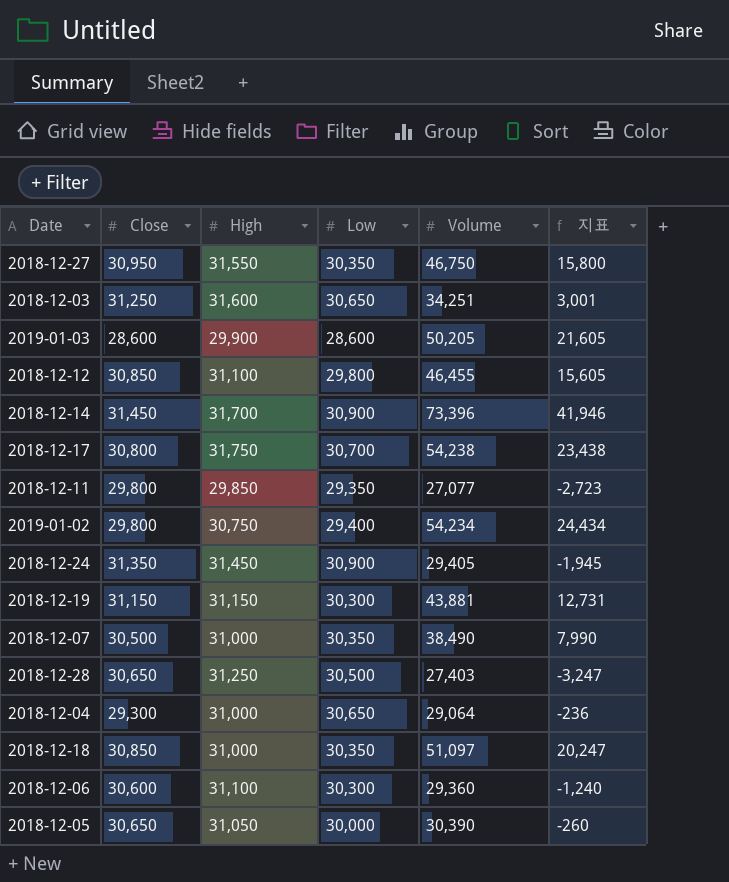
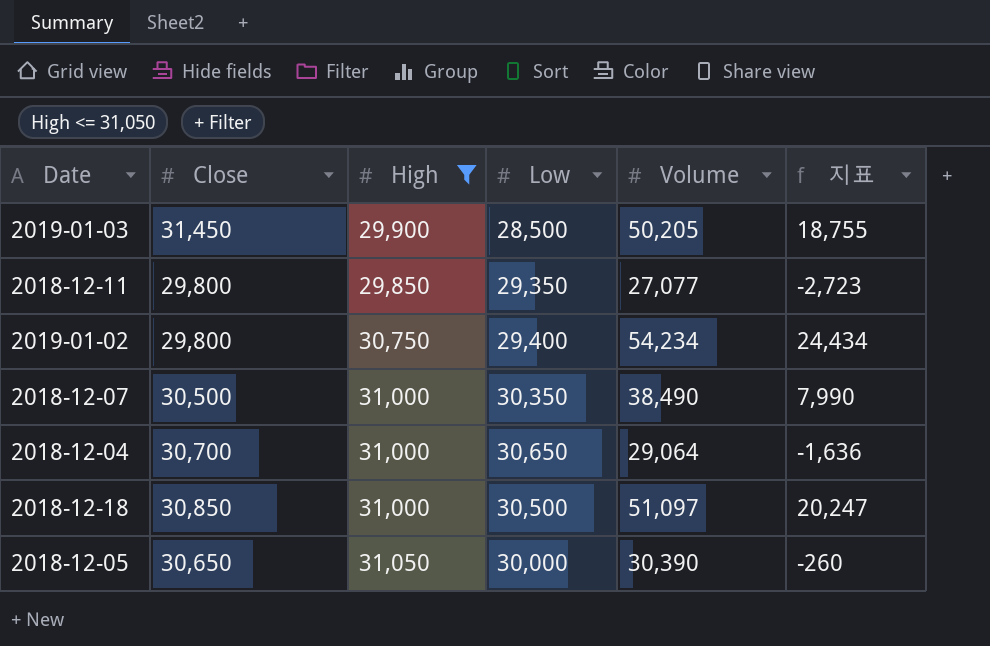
filter: none -> High <= 31,050
2019-01-03 | Close: 28,600 -> 31,450
2019-01-03 | Low: 28,600 -> 28,500
2019-01-03 | 지표: 21,605 -> 18,755
2018-12-04 | Close: 29,300 -> 30,700
2018-12-04 | 지표: -236 -> -1,636
2018-12-18 | Low: 30,350 -> 30,500

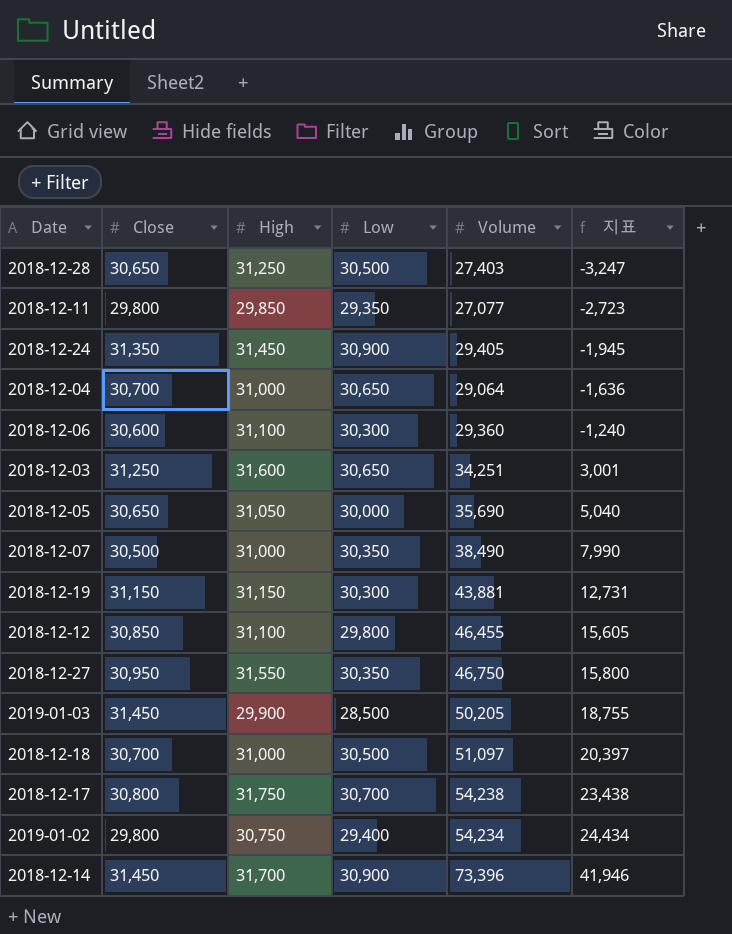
filter: High <= 31,050 -> none
row order: none -> 지표 ascending
2018-12-05 | Volume: 30,390 -> 35,690
2018-12-05 | 지표: -260 -> 5,040
2018-12-18 | Close: 30,850 -> 30,700
2018-12-18 | 지표: 20,247 -> 20,397

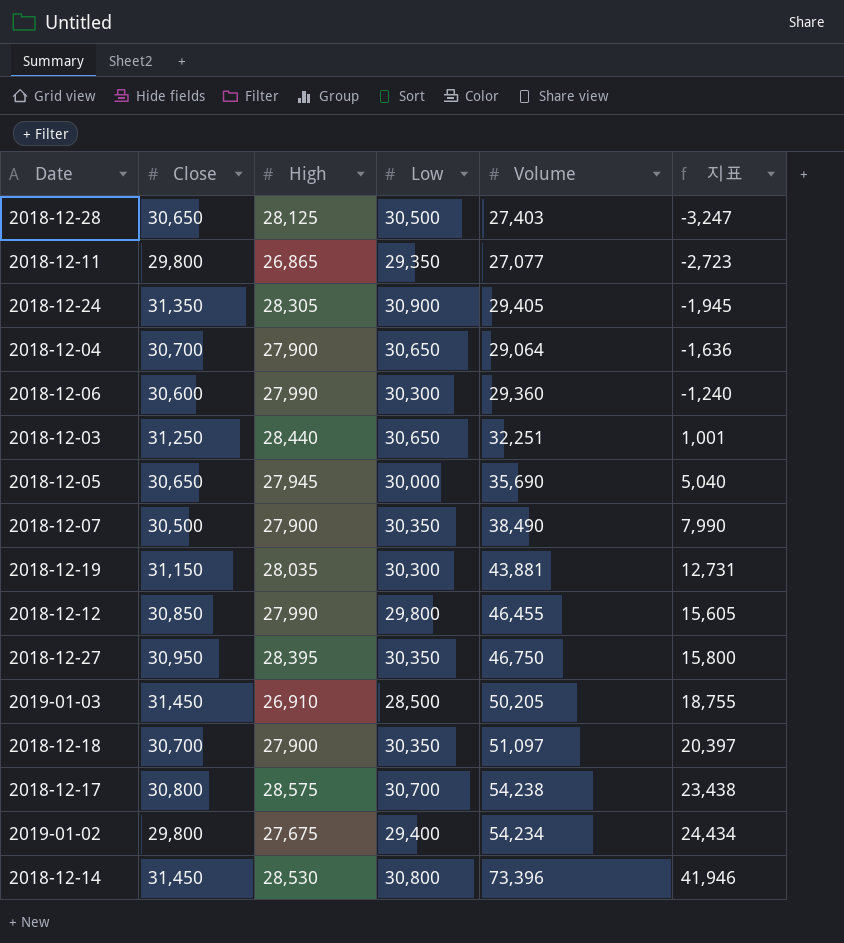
2018-12-28 | High: 31,250 -> 28,125
2018-12-11 | High: 29,850 -> 26,865
2018-12-24 | High: 31,450 -> 28,305
2018-12-04 | High: 31,000 -> 27,900
2018-12-06 | High: 31,100 -> 27,990
2018-12-03 | High: 31,600 -> 28,440
2018-12-03 | Volume: 34,251 -> 32,251
2018-12-03 | 지표: 3,001 -> 1,001
2018-12-05 | High: 31,050 -> 27,945
2018-12-07 | High: 31,000 -> 27,900
2018-12-19 | High: 31,150 -> 28,035
2018-12-12 | High: 31,100 -> 27,990
2018-12-27 | High: 31,550 -> 28,395
2019-01-03 | High: 29,900 -> 26,910
2018-12-18 | High: 31,000 -> 27,900
2018-12-18 | Low: 30,500 -> 30,350
2018-12-17 | High: 31,750 -> 28,575
2019-01-02 | High: 30,750 -> 27,675
2018-12-14 | High: 31,700 -> 28,530
2018-12-14 | Low: 30,900 -> 30,800

